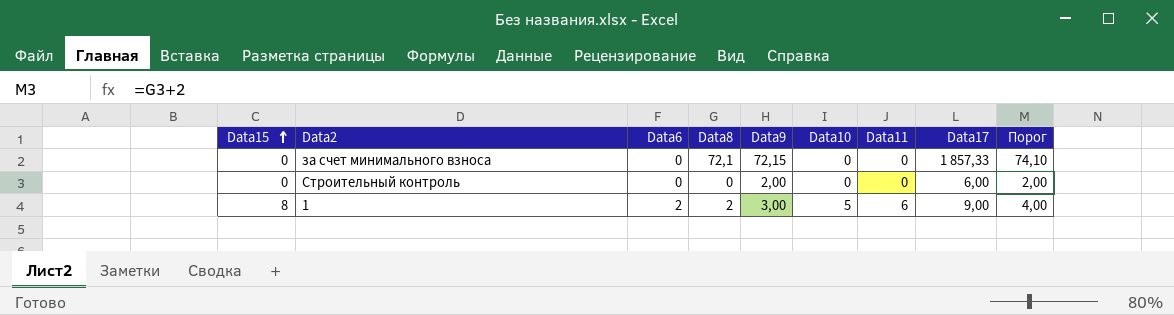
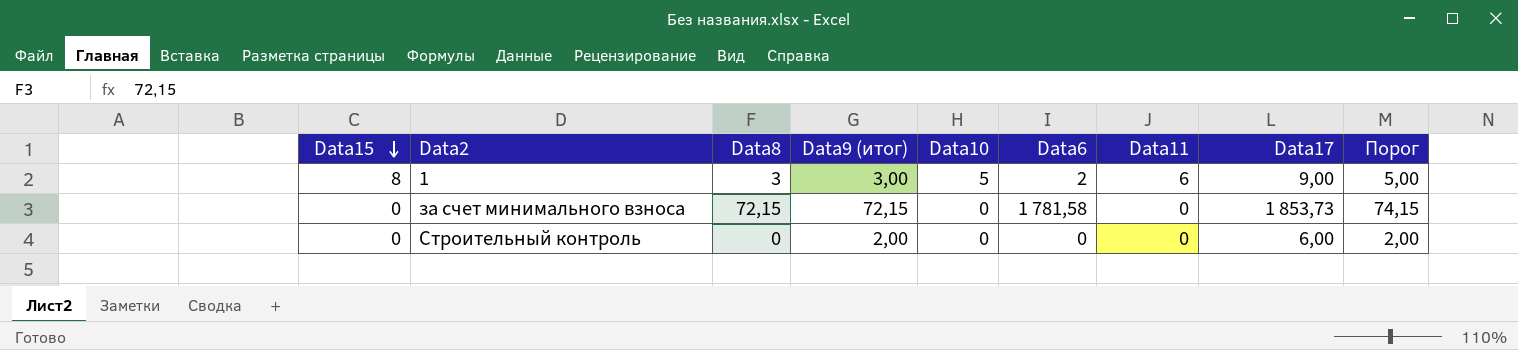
row order: Data15 ascending -> Data15 descending
column name: Data9 -> Data9 (итог)
column Data6 | position: 3 -> 6
1 | Data8: 2 -> 3
1 | Порог: 4,00 -> 5,00
за счет минимального взноса | Data8: 72,1 -> 72,15
за счет минимального взноса | Data6: 0 -> 1 781,58
за счет минимального взноса | Data17: 1 857,33 -> 1 853,73
за счет минимального взноса | Порог: 74,10 -> 74,15

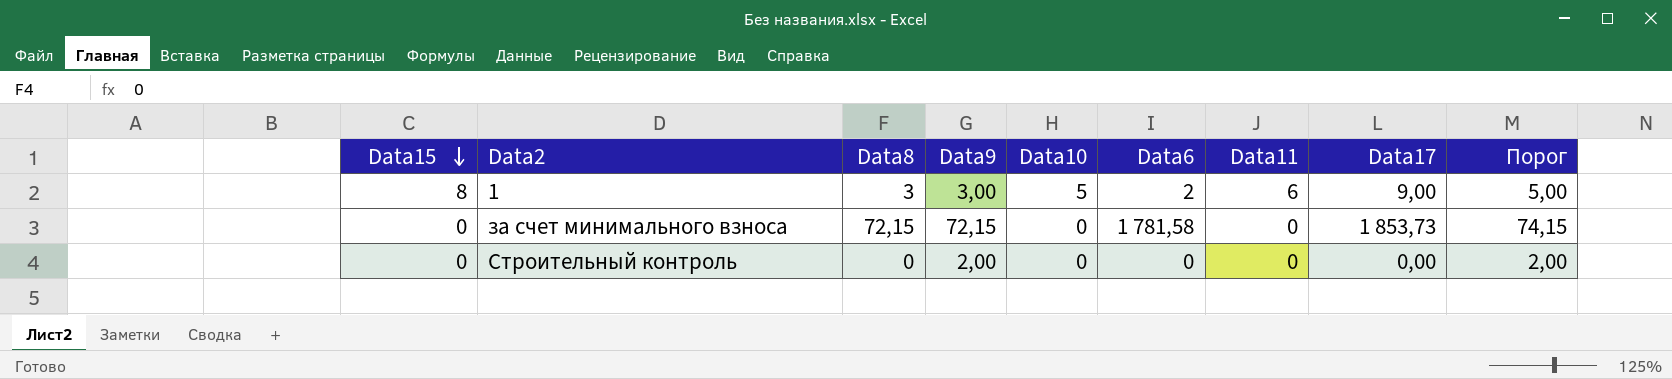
column name: Data9 (итог) -> Data9
Строительный контроль | Data17: 6,00 -> 0,00

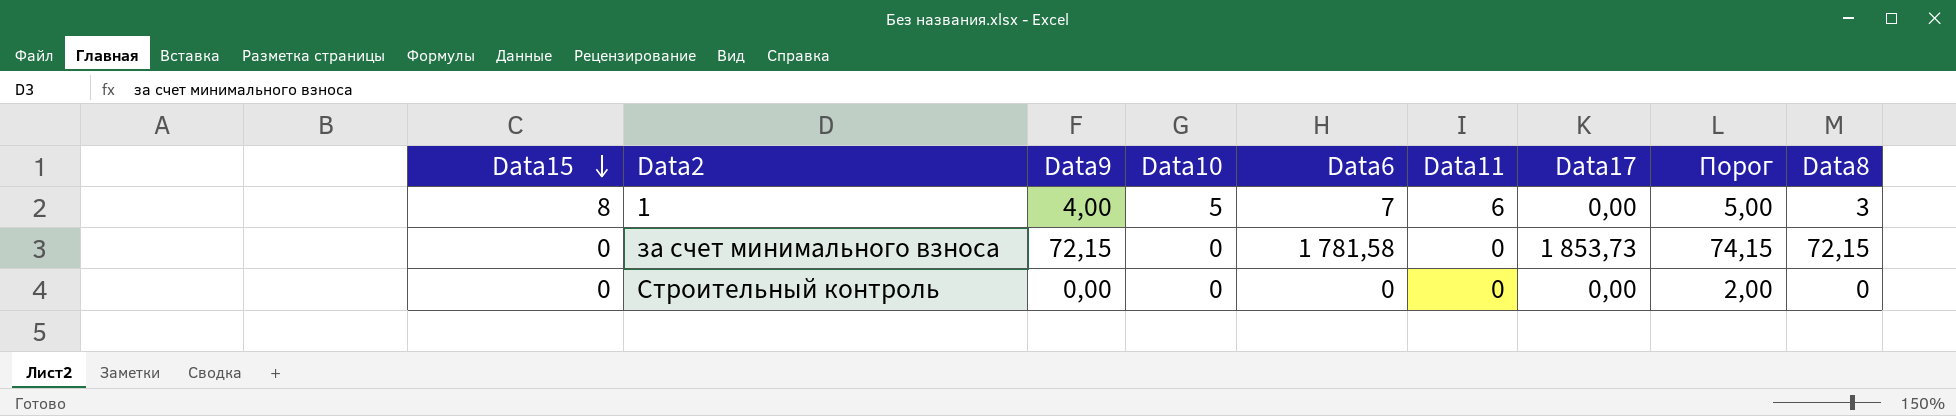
column Data8 | position: 3 -> 9
1 | Data9: 3,00 -> 4,00
1 | Data6: 2 -> 7
1 | Data17: 9,00 -> 0,00
Строительный контроль | Data9: 2,00 -> 0,00

